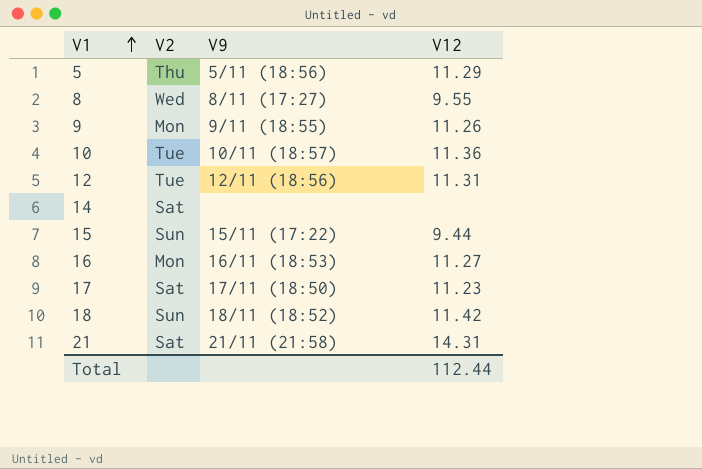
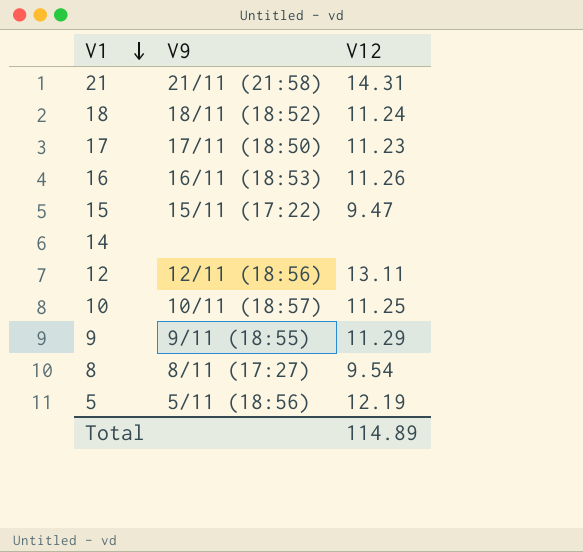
row order: V1 ascending -> V1 descending
column V2 | position: 2 -> none
18 | V12: 11.42 -> 11.24
16 | V12: 11.27 -> 11.26
15 | V12: 9.44 -> 9.47
12 | V12: 11.31 -> 13.11
10 | V12: 11.36 -> 11.25
9 | V12: 11.26 -> 11.29
8 | V12: 9.55 -> 9.54
5 | V12: 11.29 -> 12.19
Total | V12: 112.44 -> 114.89

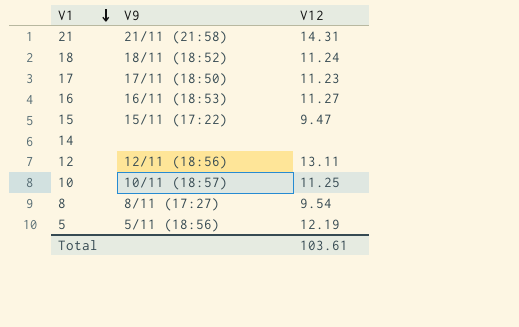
row 9: 9/11 (18:55) | 11.29 -> none
16 | V12: 11.26 -> 11.27
Total | V12: 114.89 -> 103.61

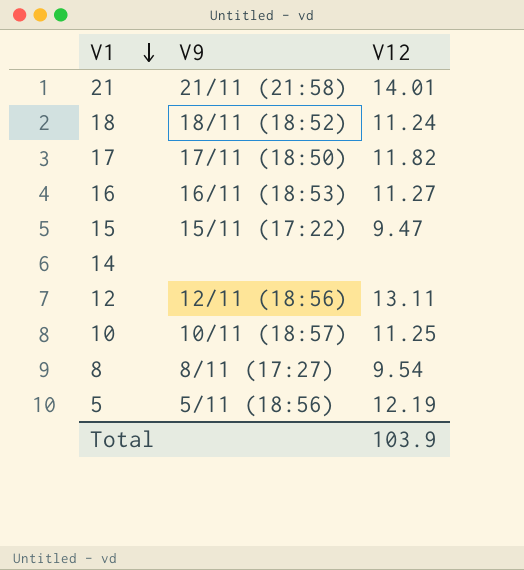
21 | V12: 14.31 -> 14.01
17 | V12: 11.23 -> 11.82
Total | V12: 103.61 -> 103.9

